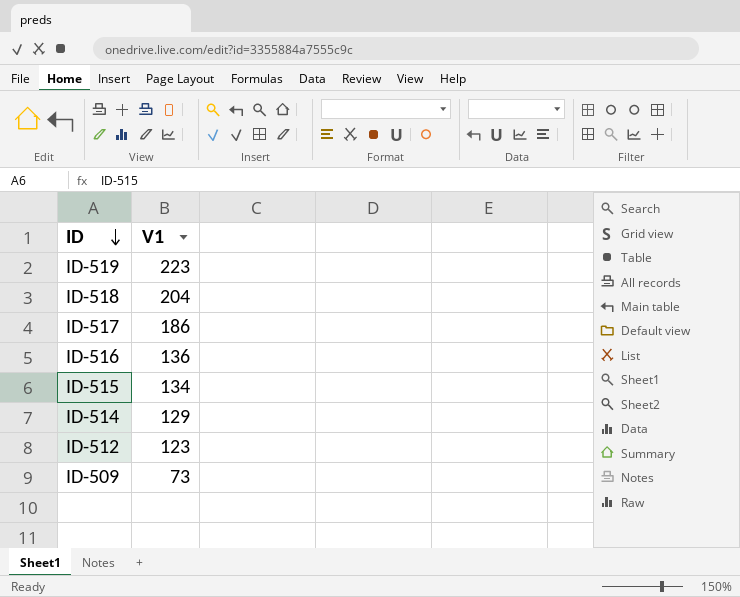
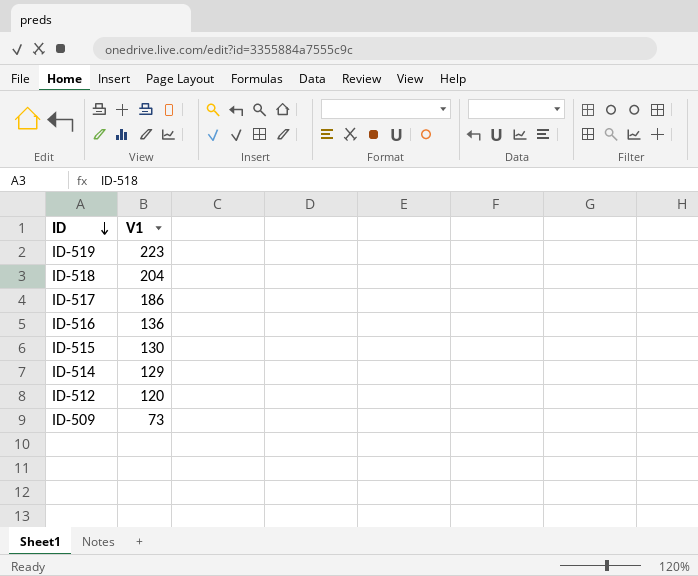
ID-515 | V1: 134 -> 130
ID-512 | V1: 123 -> 120

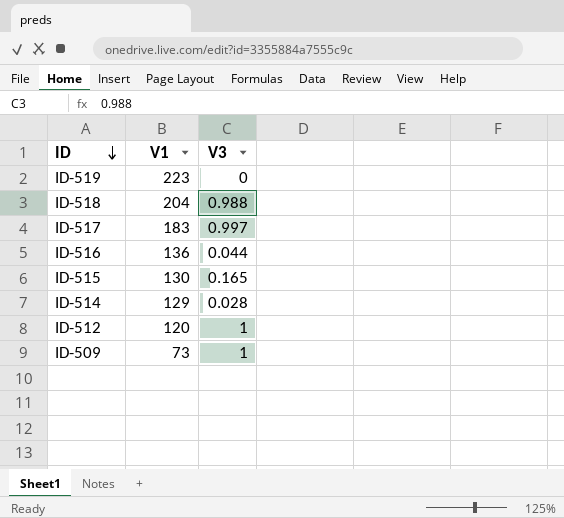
column V3 | position: none -> 3
ID-517 | V1: 186 -> 183

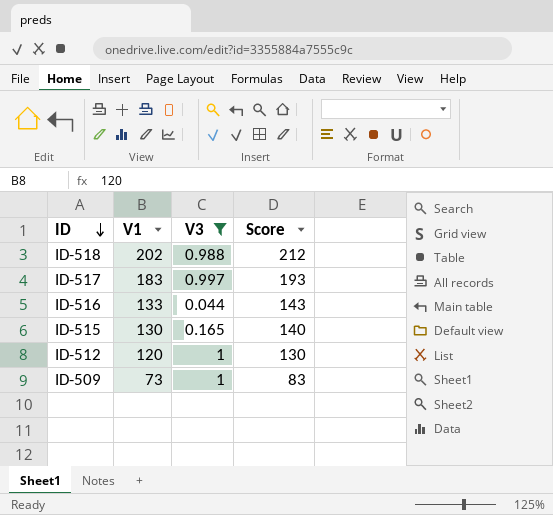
filter: none -> V3 >= 0.044
column Score | formula: none -> [V1] + 10
ID-518 | V1: 204 -> 202
ID-516 | V1: 136 -> 133

